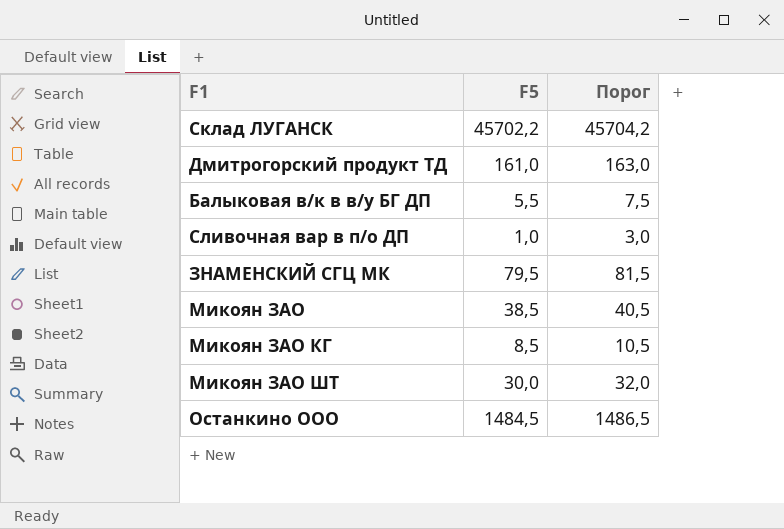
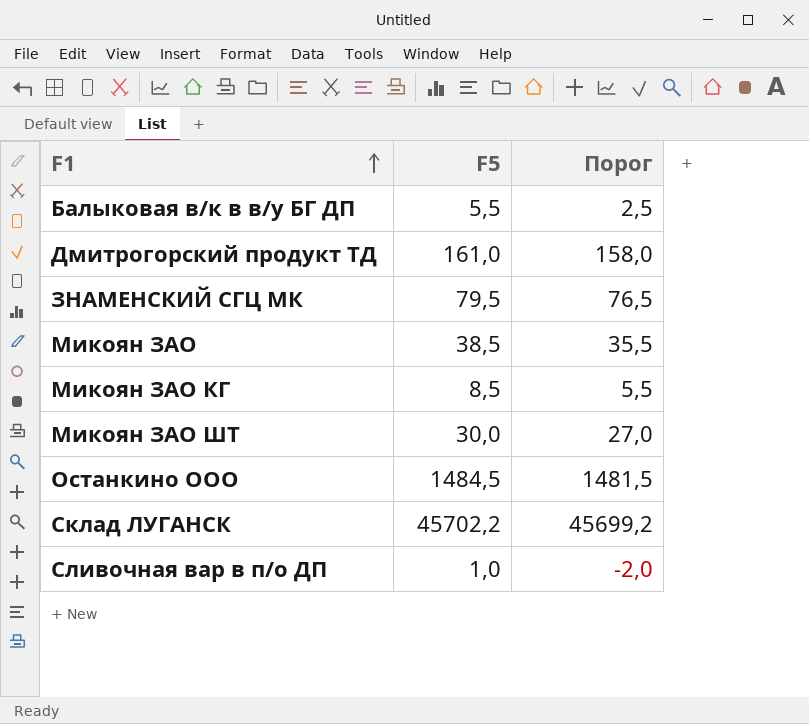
row order: none -> F1 ascending
column Порог | formula: [F5] + 2 -> [F5] - 3

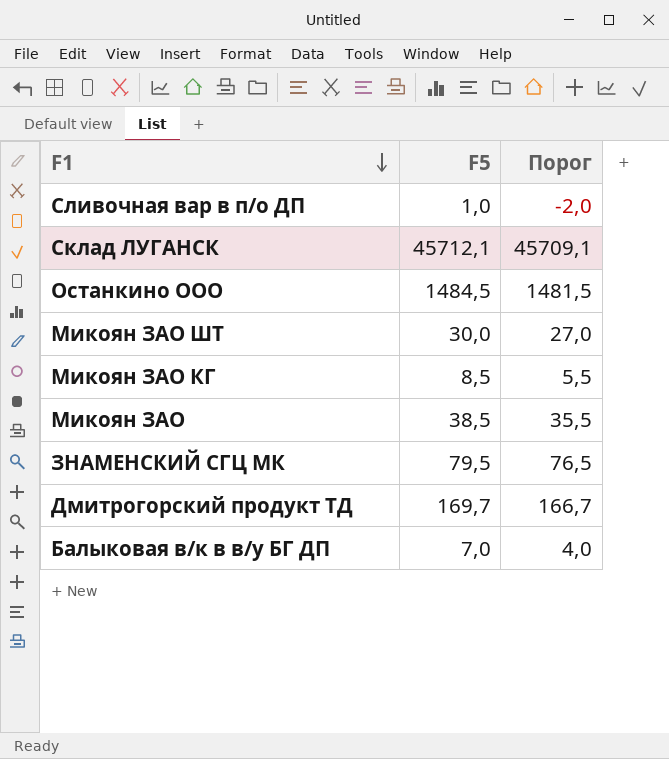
row order: F1 ascending -> F1 descending
Склад ЛУГАНСК | F5: 45702,2 -> 45712,1
Склад ЛУГАНСК | Порог: 45699,2 -> 45709,1
Дмитрогорский продукт ТД | F5: 161,0 -> 169,7
Дмитрогорский продукт ТД | Порог: 158,0 -> 166,7
Балыковая в/к в в/у БГ ДП | F5: 5,5 -> 7,0
Балыковая в/к в в/у БГ ДП | Порог: 2,5 -> 4,0

